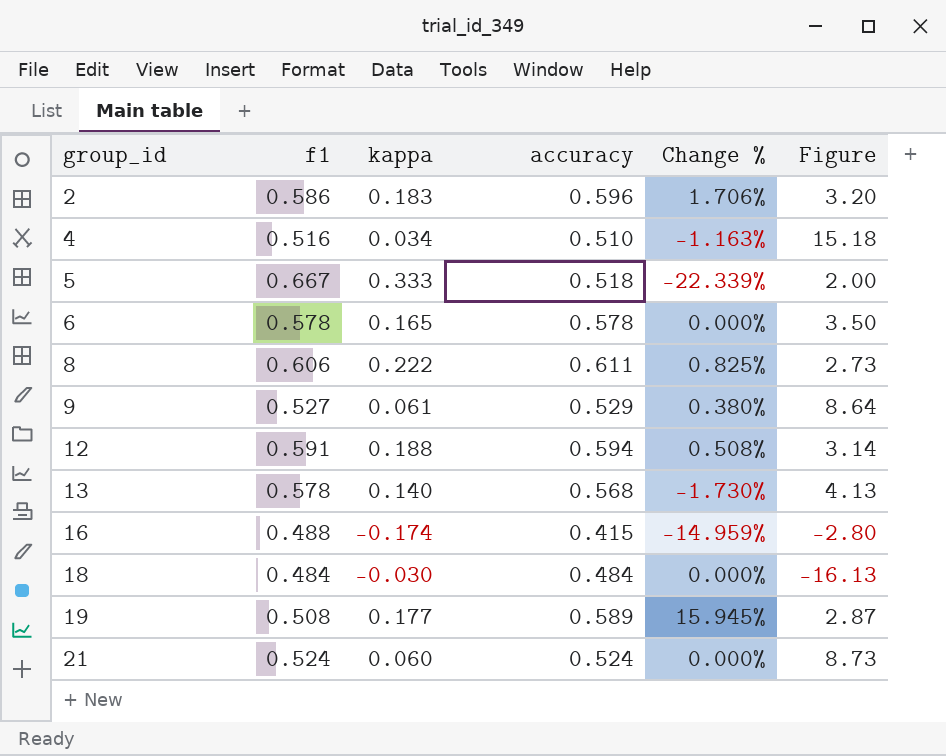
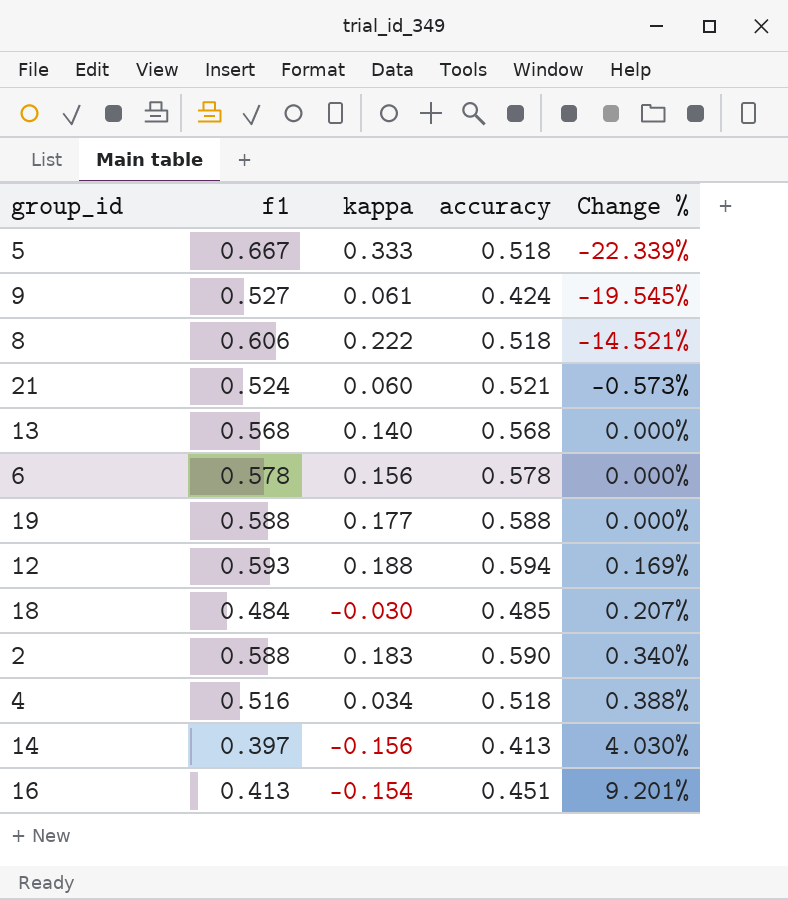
row order: group_id ascending -> Change % ascending
column Figure | formula: [f1] / [kappa] -> none
9 | accuracy: 0.529 -> 0.424
9 | Change %: 0.380% -> -19.545%
8 | accuracy: 0.611 -> 0.518
8 | Change %: 0.825% -> -14.521%
21 | accuracy: 0.524 -> 0.521
21 | Change %: 0.000% -> -0.573%
13 | f1: 0.578 -> 0.568
13 | Change %: -1.730% -> 0.000%
6 | kappa: 0.165 -> 0.156
19 | f1: 0.508 -> 0.588
19 | accuracy: 0.589 -> 0.588
19 | Change %: 15.945% -> 0.000%
12 | f1: 0.591 -> 0.593
12 | Change %: 0.508% -> 0.169%
18 | accuracy: 0.484 -> 0.485
18 | Change %: 0.000% -> 0.207%
2 | f1: 0.586 -> 0.588
2 | accuracy: 0.596 -> 0.590
2 | Change %: 1.706% -> 0.340%
4 | accuracy: 0.510 -> 0.518
4 | Change %: -1.163% -> 0.388%
row 14: none -> 0.397 | -0.156 | 0.413 | 4.030%
16 | f1: 0.488 -> 0.413
16 | kappa: -0.174 -> -0.154
16 | accuracy: 0.415 -> 0.451
16 | Change %: -14.959% -> 9.201%

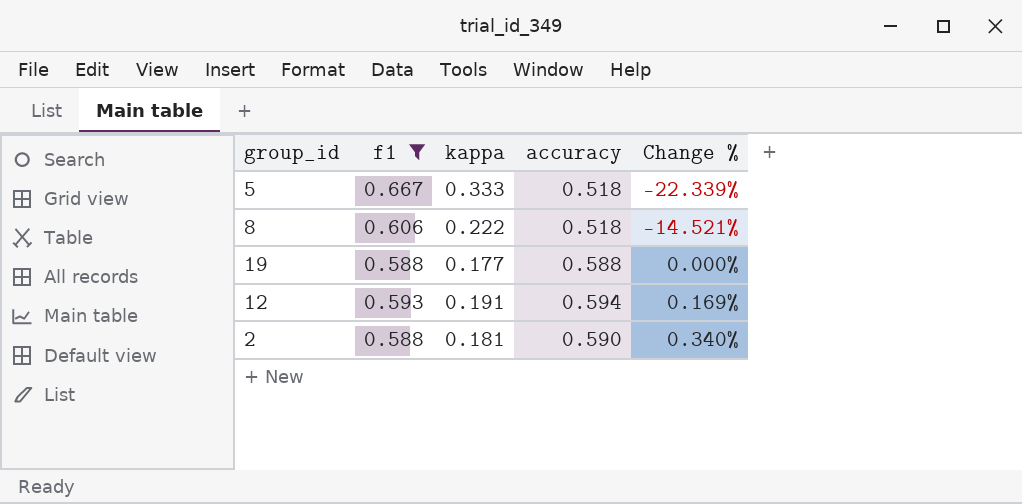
filter: none -> f1 >= 0.588
12 | kappa: 0.188 -> 0.191
2 | kappa: 0.183 -> 0.181

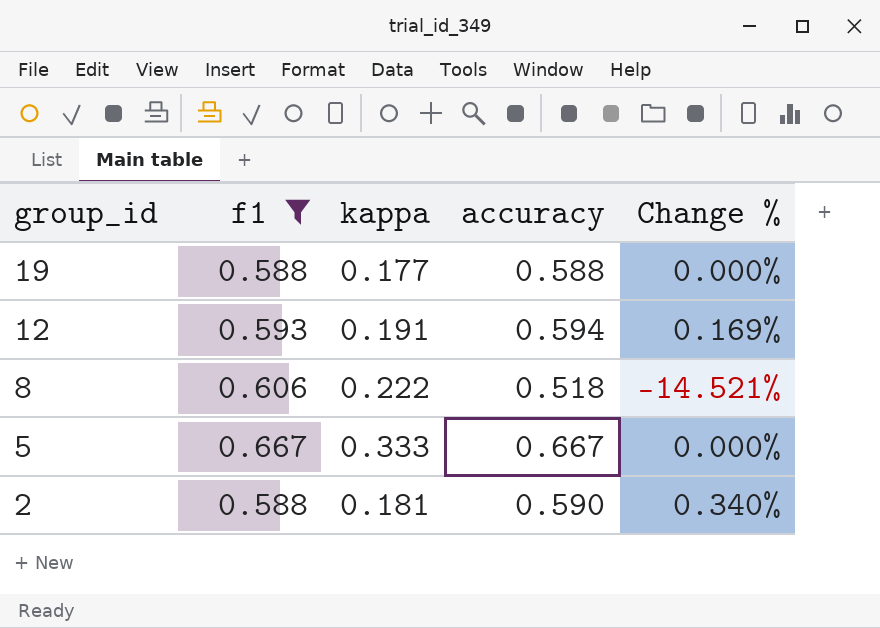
row order: Change % ascending -> group_id descending
5 | accuracy: 0.518 -> 0.667
5 | Change %: -22.339% -> 0.000%

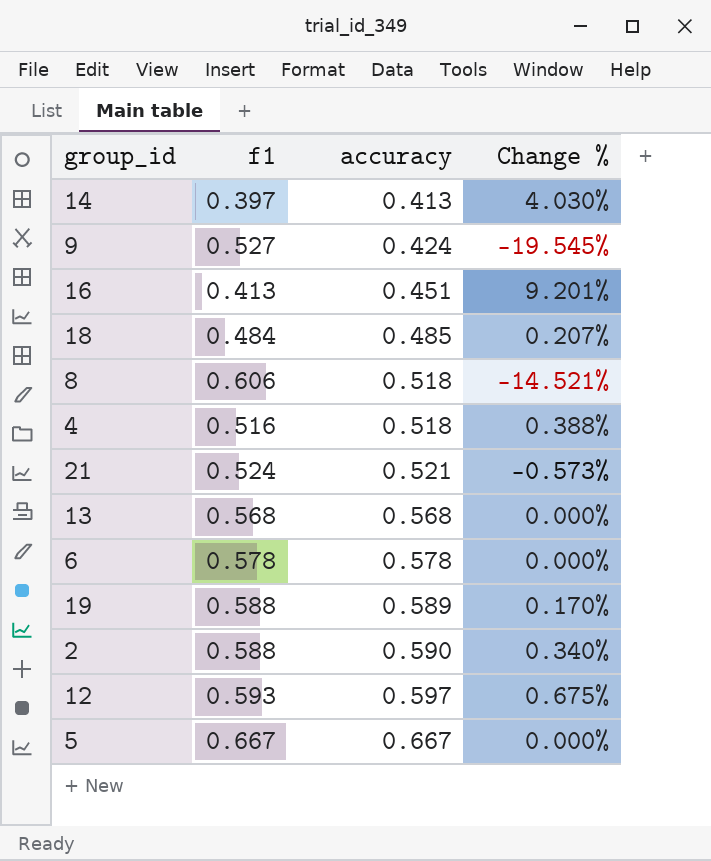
filter: f1 >= 0.588 -> none
row order: group_id descending -> accuracy ascending
column kappa | position: 3 -> none
19 | accuracy: 0.588 -> 0.589
19 | Change %: 0.000% -> 0.170%
12 | accuracy: 0.594 -> 0.597
12 | Change %: 0.169% -> 0.675%

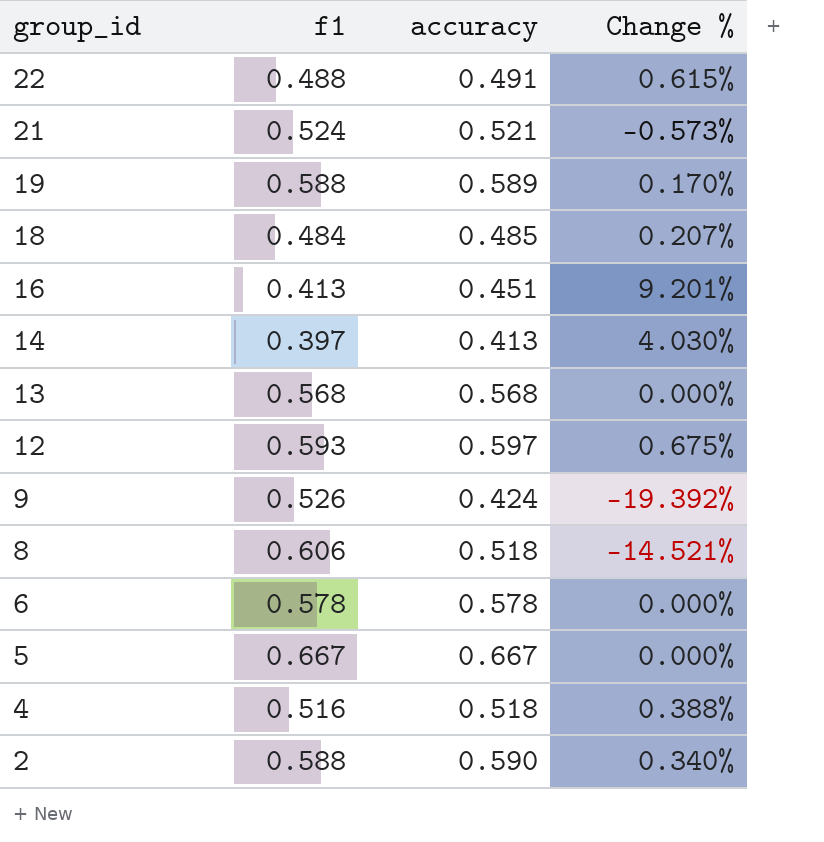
row order: accuracy ascending -> group_id descending
row 22: none -> 0.488 | 0.491 | 0.615%
9 | f1: 0.527 -> 0.526
9 | Change %: -19.545% -> -19.392%

